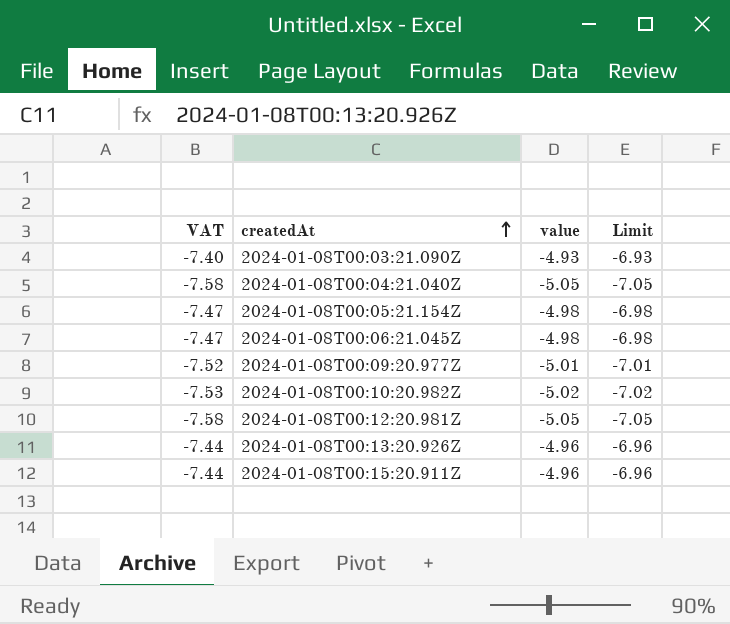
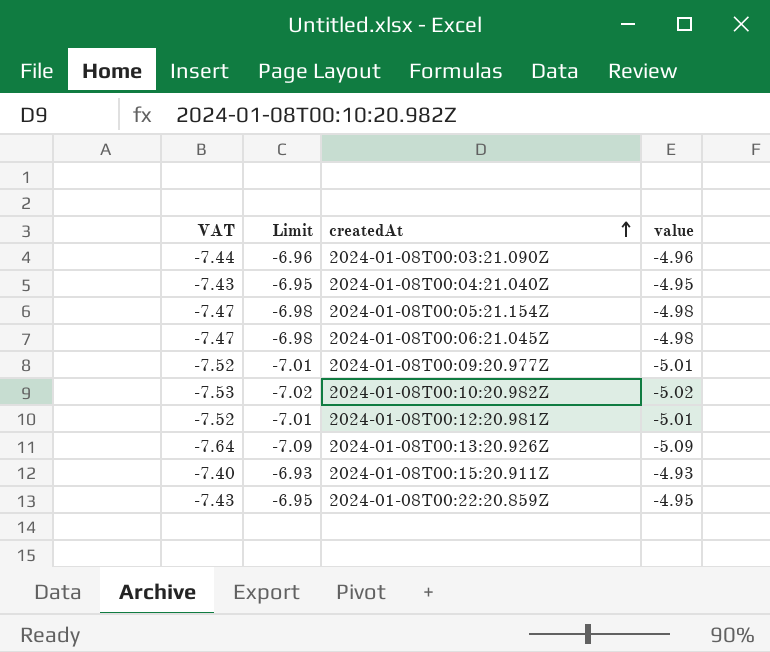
column Limit | position: 4 -> 2
2024-01-08T00:03:21.090Z | VAT: -7.40 -> -7.44
2024-01-08T00:03:21.090Z | Limit: -6.93 -> -6.96
2024-01-08T00:03:21.090Z | value: -4.93 -> -4.96
2024-01-08T00:04:21.040Z | VAT: -7.58 -> -7.43
2024-01-08T00:04:21.040Z | Limit: -7.05 -> -6.95
2024-01-08T00:04:21.040Z | value: -5.05 -> -4.95
2024-01-08T00:12:20.981Z | VAT: -7.58 -> -7.52
2024-01-08T00:12:20.981Z | Limit: -7.05 -> -7.01
2024-01-08T00:12:20.981Z | value: -5.05 -> -5.01
2024-01-08T00:13:20.926Z | VAT: -7.44 -> -7.64
2024-01-08T00:13:20.926Z | Limit: -6.96 -> -7.09
2024-01-08T00:13:20.926Z | value: -4.96 -> -5.09
2024-01-08T00:15:20.911Z | VAT: -7.44 -> -7.40
2024-01-08T00:15:20.911Z | Limit: -6.96 -> -6.93
2024-01-08T00:15:20.911Z | value: -4.96 -> -4.93
row 2024-01-08T00:22:20.859Z: none -> -7.43 | -6.95 | -4.95

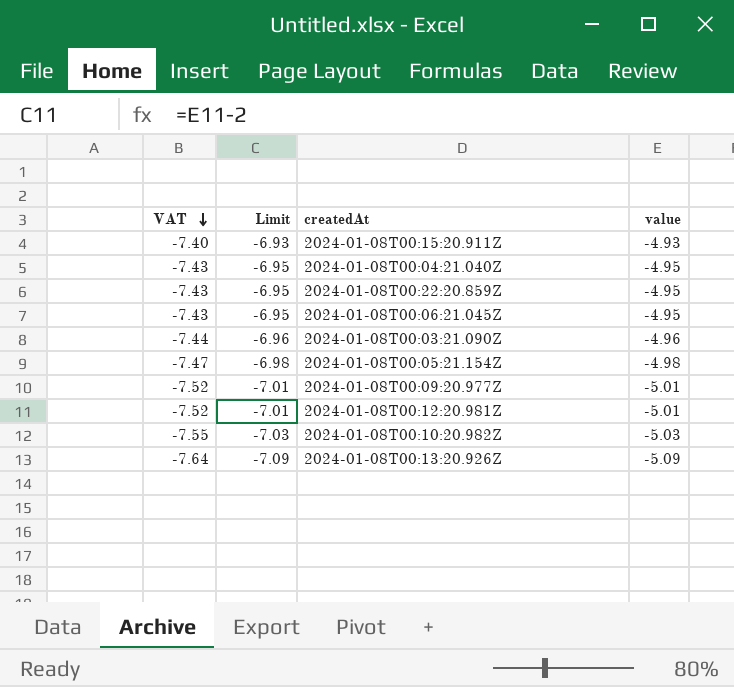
row order: createdAt ascending -> VAT descending
2024-01-08T00:06:21.045Z | VAT: -7.47 -> -7.43
2024-01-08T00:06:21.045Z | Limit: -6.98 -> -6.95
2024-01-08T00:06:21.045Z | value: -4.98 -> -4.95
2024-01-08T00:10:20.982Z | VAT: -7.53 -> -7.55
2024-01-08T00:10:20.982Z | Limit: -7.02 -> -7.03
2024-01-08T00:10:20.982Z | value: -5.02 -> -5.03

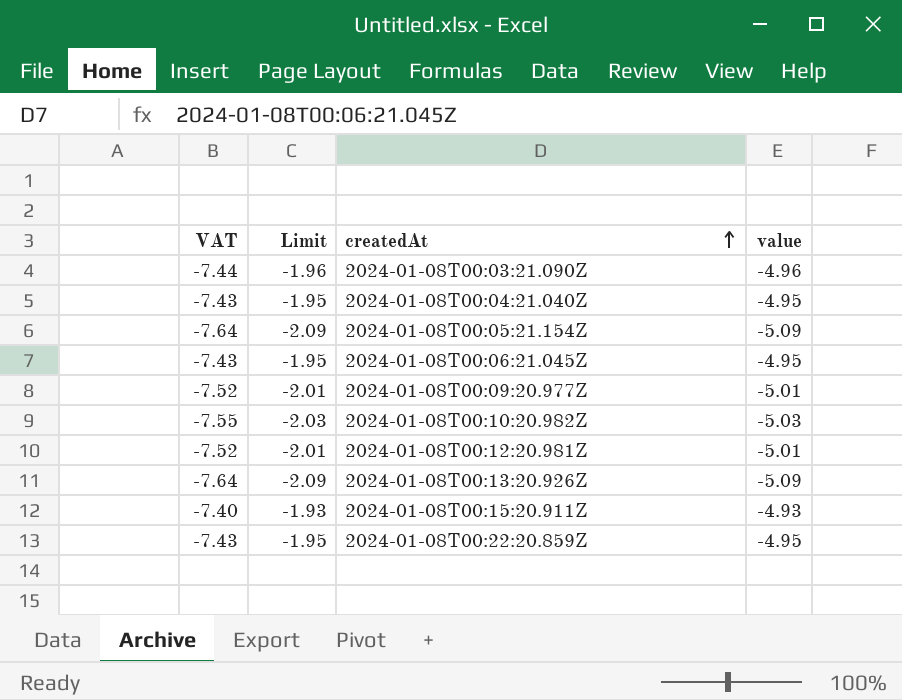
row order: VAT descending -> createdAt ascending
column Limit | formula: [value] - 2 -> [value] + 3
2024-01-08T00:05:21.154Z | VAT: -7.47 -> -7.64
2024-01-08T00:05:21.154Z | value: -4.98 -> -5.09

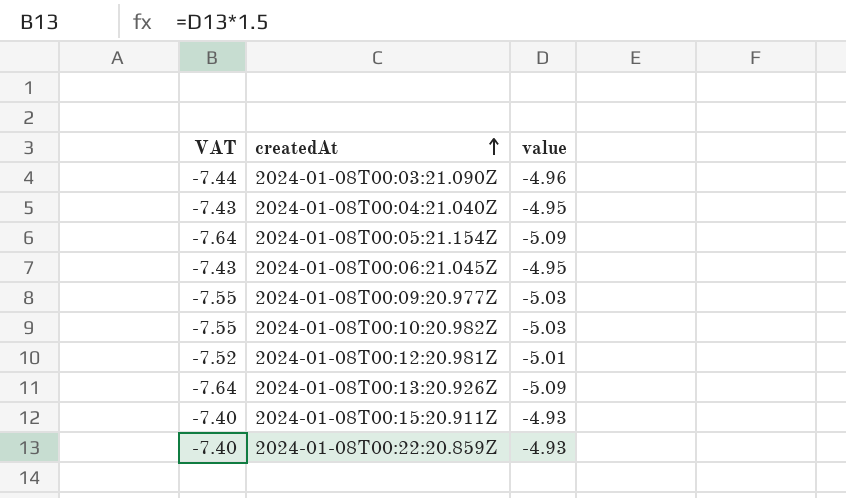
column Limit | formula: [value] + 3 -> none
2024-01-08T00:09:20.977Z | VAT: -7.52 -> -7.55
2024-01-08T00:09:20.977Z | value: -5.01 -> -5.03
2024-01-08T00:22:20.859Z | VAT: -7.43 -> -7.40
2024-01-08T00:22:20.859Z | value: -4.95 -> -4.93

